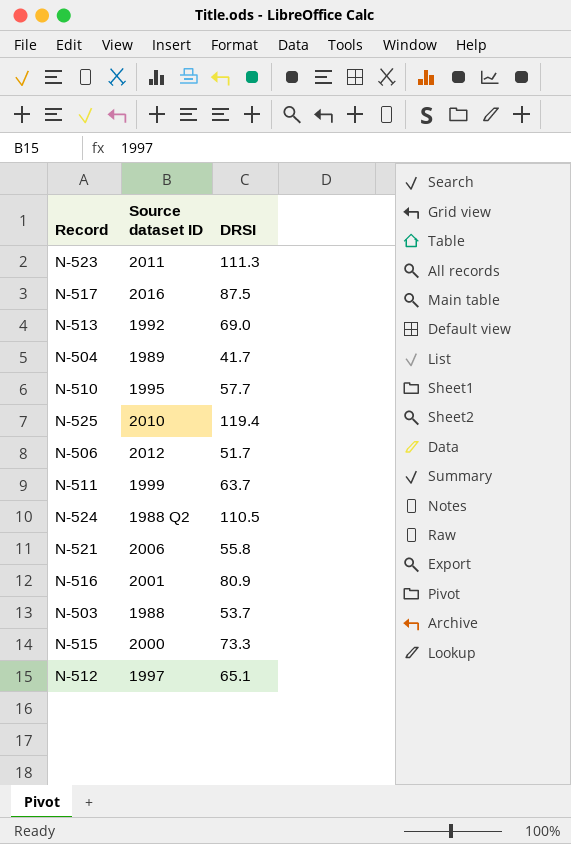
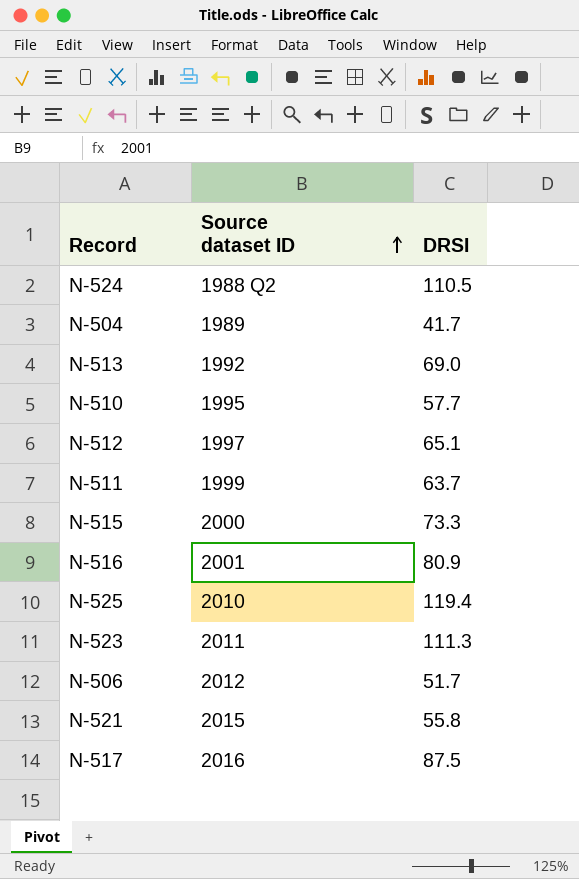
row order: none -> Source dataset ID ascending
row N-503: 1988 | 53.7 -> none
N-521 | Source dataset ID: 2006 -> 2015

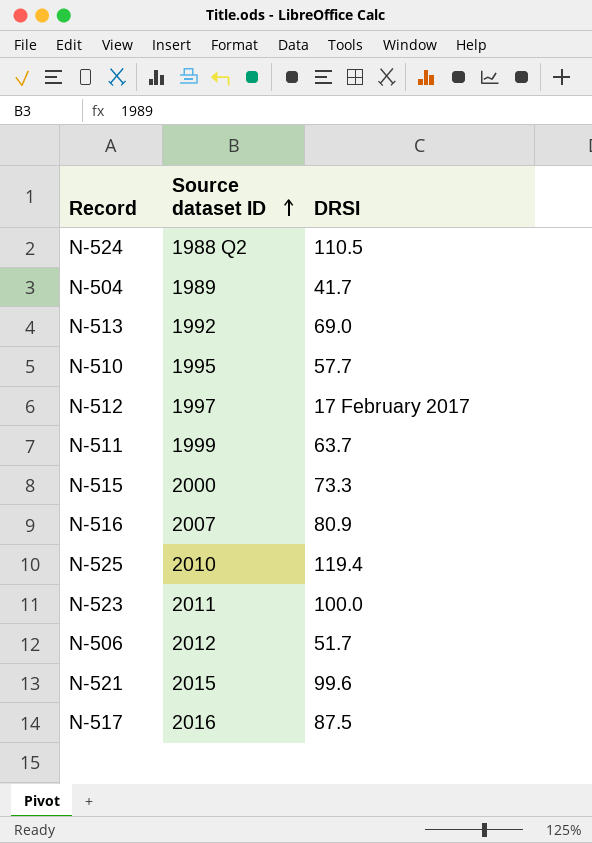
N-512 | DRSI: 65.1 -> 17 February 2017
N-516 | Source dataset ID: 2001 -> 2007
N-523 | DRSI: 111.3 -> 100.0
N-521 | DRSI: 55.8 -> 99.6

